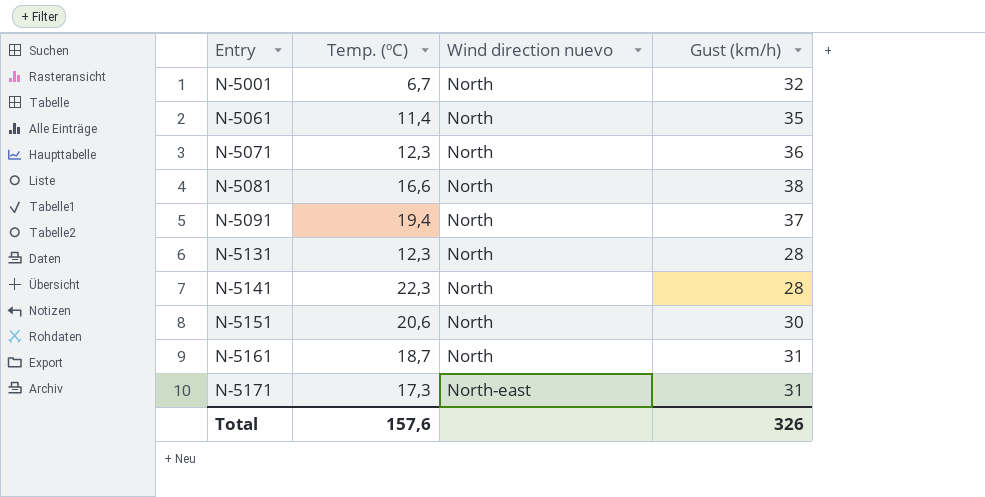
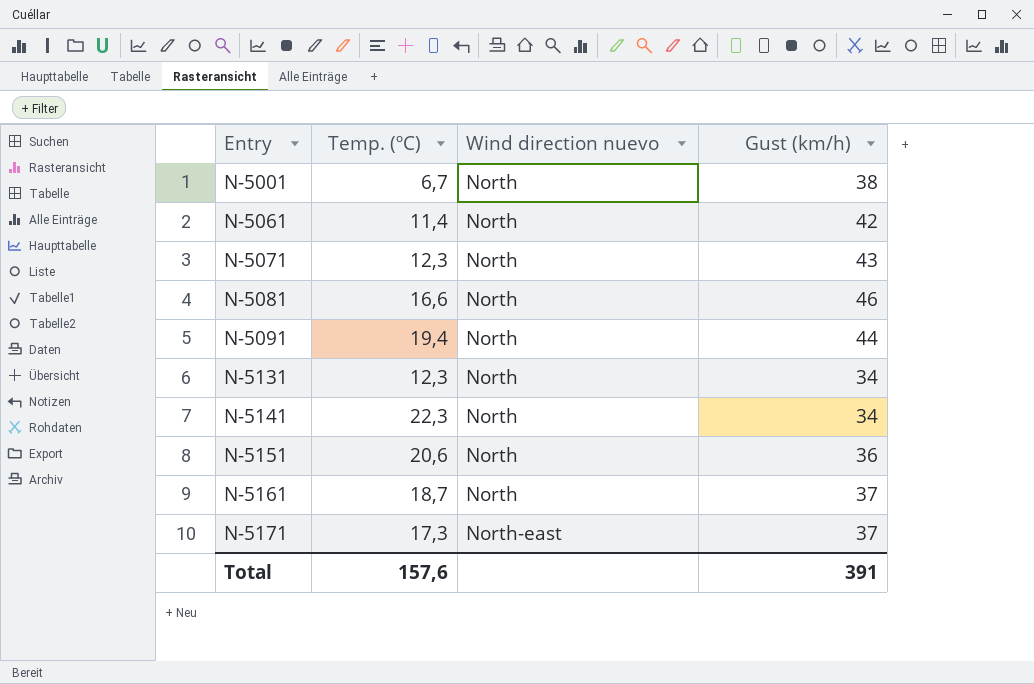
N-5001 | Gust (km/h): 32 -> 38
N-5061 | Gust (km/h): 35 -> 42
N-5071 | Gust (km/h): 36 -> 43
N-5081 | Gust (km/h): 38 -> 46
N-5091 | Gust (km/h): 37 -> 44
N-5131 | Gust (km/h): 28 -> 34
N-5141 | Gust (km/h): 28 -> 34
N-5151 | Gust (km/h): 30 -> 36
N-5161 | Gust (km/h): 31 -> 37
N-5171 | Gust (km/h): 31 -> 37
Total | Gust (km/h): 326 -> 391

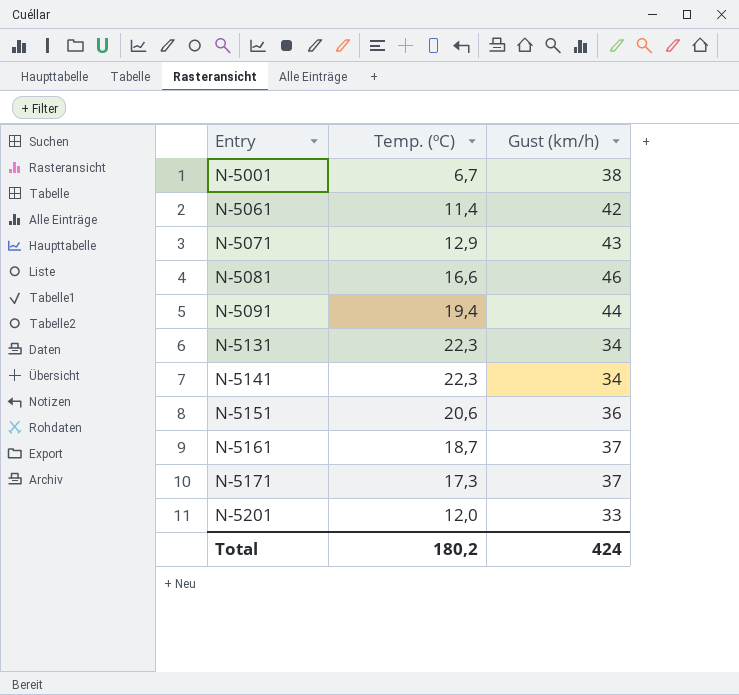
column Wind direction nuevo | position: 3 -> none
N-5071 | Temp. (ºC): 12,3 -> 12,9
N-5131 | Temp. (ºC): 12,3 -> 22,3
row N-5201: none -> 12,0 | 33
Total | Temp. (ºC): 157,6 -> 180,2
Total | Gust (km/h): 391 -> 424

